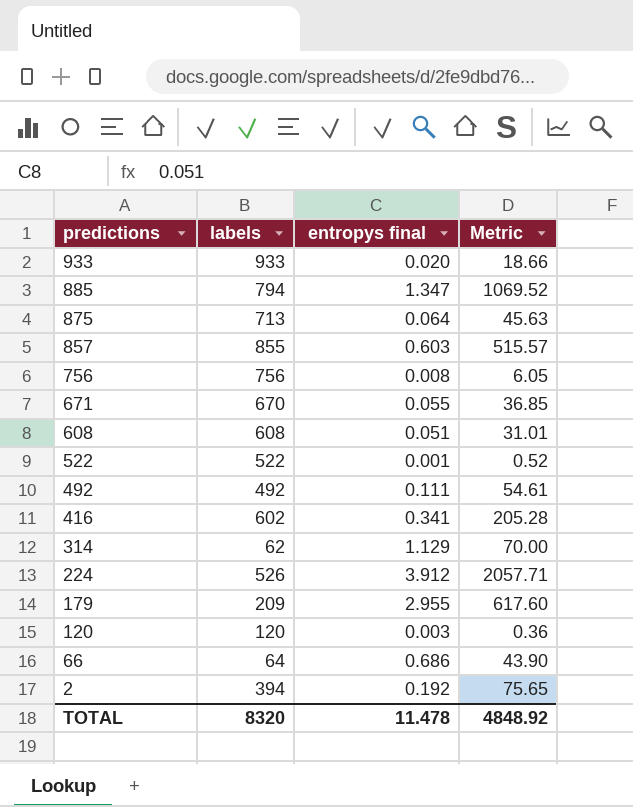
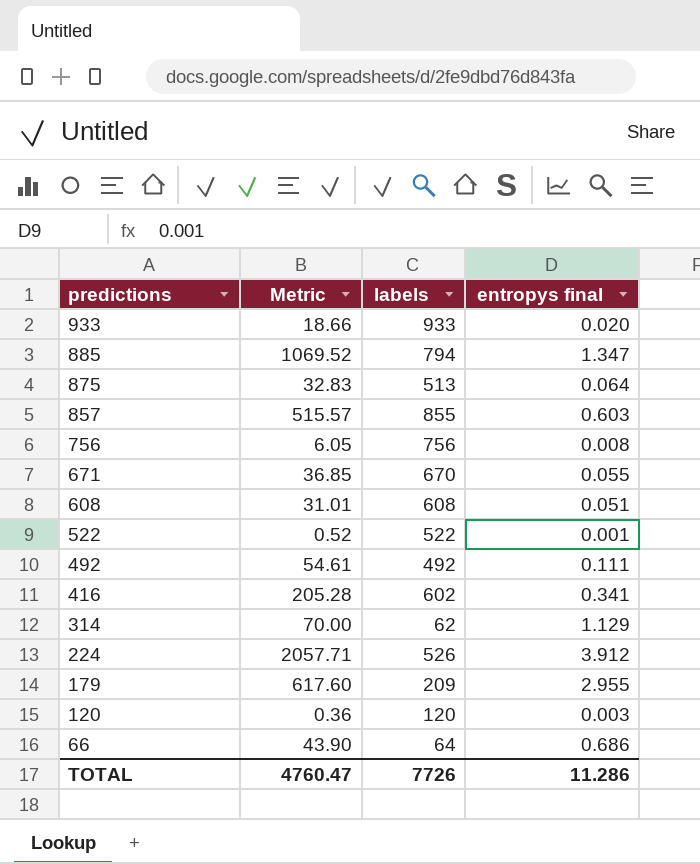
column Metric | position: 4 -> 2
row 2: 394 | 0.192 | 75.65 -> none
875 | Metric: 45.63 -> 32.83
875 | labels: 713 -> 513
TOTAL | Metric: 4848.92 -> 4760.47
TOTAL | labels: 8320 -> 7726
TOTAL | entropys final: 11.478 -> 11.286

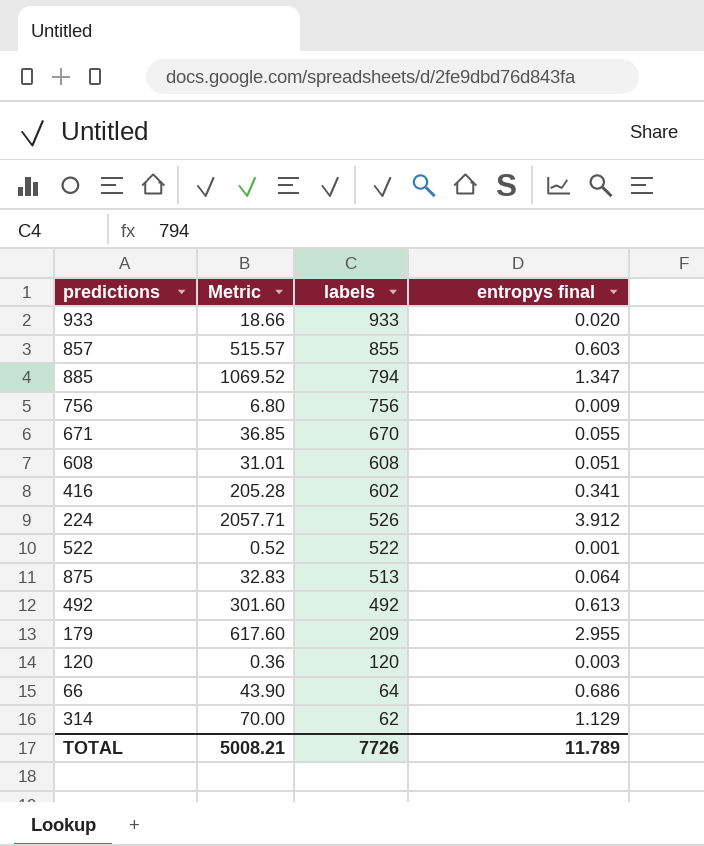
row order: predictions descending -> labels descending
756 | Metric: 6.05 -> 6.80
756 | entropys final: 0.008 -> 0.009
492 | Metric: 54.61 -> 301.60
492 | entropys final: 0.111 -> 0.613
TOTAL | Metric: 4760.47 -> 5008.21
TOTAL | entropys final: 11.286 -> 11.789

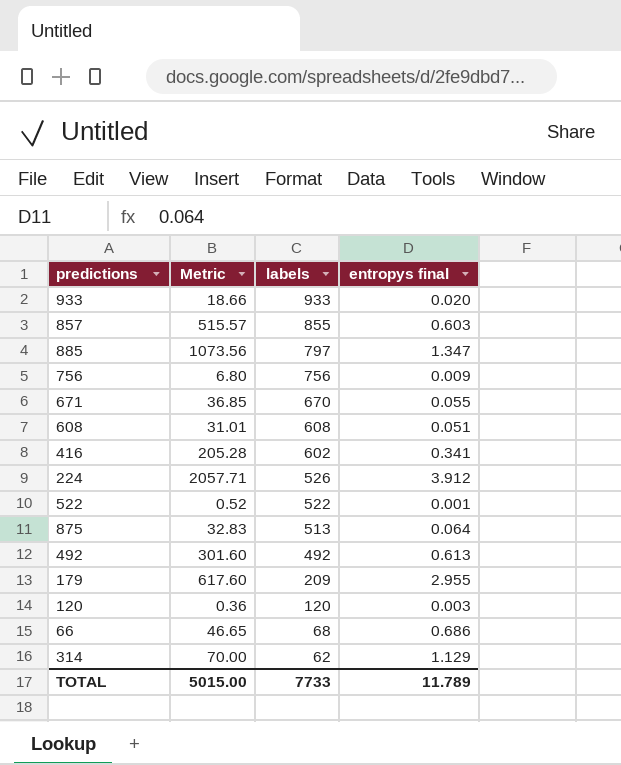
885 | Metric: 1069.52 -> 1073.56
885 | labels: 794 -> 797
66 | Metric: 43.90 -> 46.65
66 | labels: 64 -> 68
TOTAL | Metric: 5008.21 -> 5015.00
TOTAL | labels: 7726 -> 7733

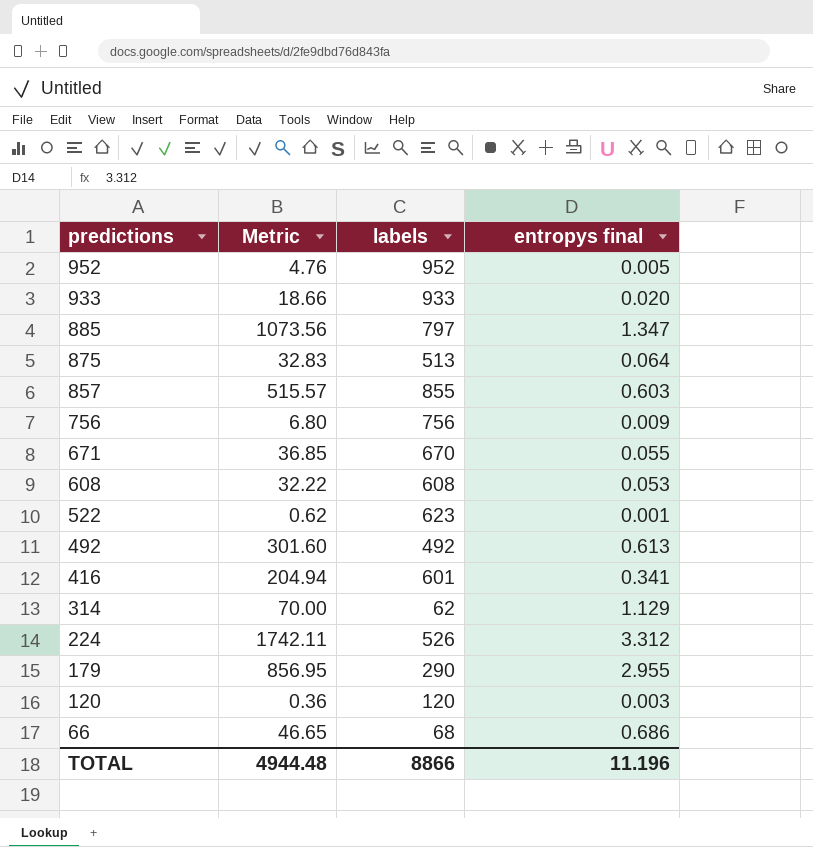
row order: labels descending -> predictions descending
row 952: none -> 4.76 | 952 | 0.005
608 | Metric: 31.01 -> 32.22
608 | entropys final: 0.051 -> 0.053
522 | Metric: 0.52 -> 0.62
522 | labels: 522 -> 623
416 | Metric: 205.28 -> 204.94
416 | labels: 602 -> 601
224 | Metric: 2057.71 -> 1742.11
224 | entropys final: 3.912 -> 3.312
179 | Metric: 617.60 -> 856.95
179 | labels: 209 -> 290
TOTAL | Metric: 5015.00 -> 4944.48
TOTAL | labels: 7733 -> 8866
TOTAL | entropys final: 11.789 -> 11.196

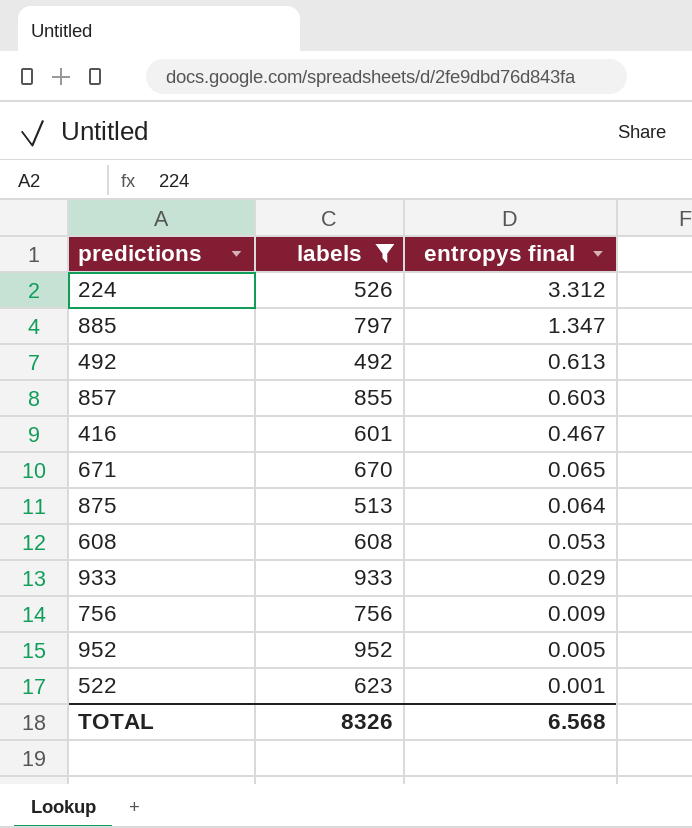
filter: none -> labels >= 492
row order: predictions descending -> entropys final descending
column Metric | formula: [labels] * [entropys final] -> none
416 | entropys final: 0.341 -> 0.467
671 | entropys final: 0.055 -> 0.065
933 | entropys final: 0.020 -> 0.029
TOTAL | labels: 8866 -> 8326
TOTAL | entropys final: 11.196 -> 6.568

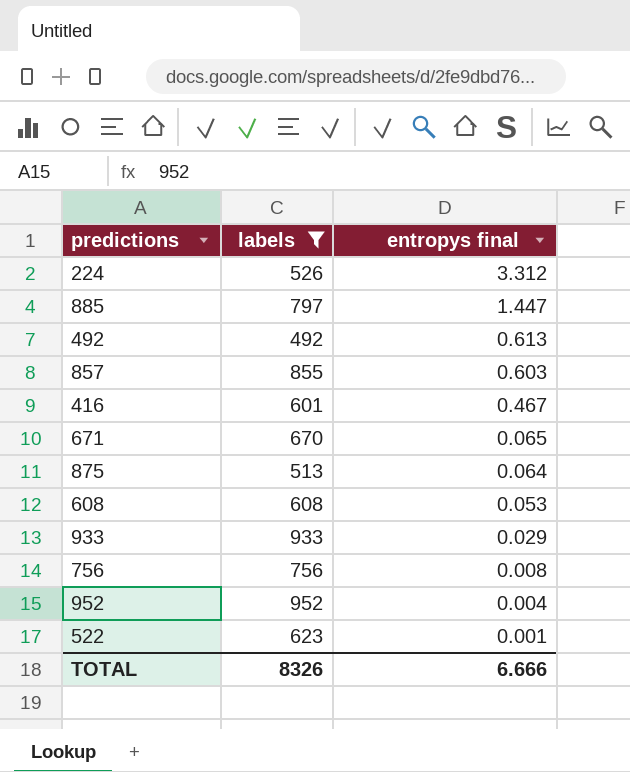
885 | entropys final: 1.347 -> 1.447
756 | entropys final: 0.009 -> 0.008
952 | entropys final: 0.005 -> 0.004
TOTAL | entropys final: 6.568 -> 6.666

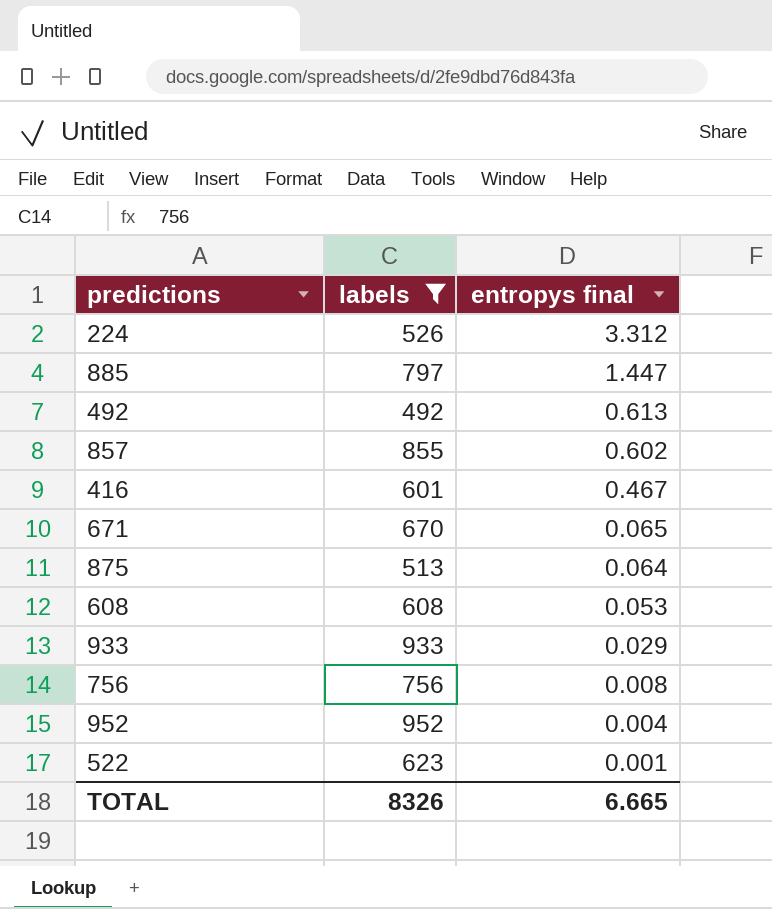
857 | entropys final: 0.603 -> 0.602
TOTAL | entropys final: 6.666 -> 6.665

